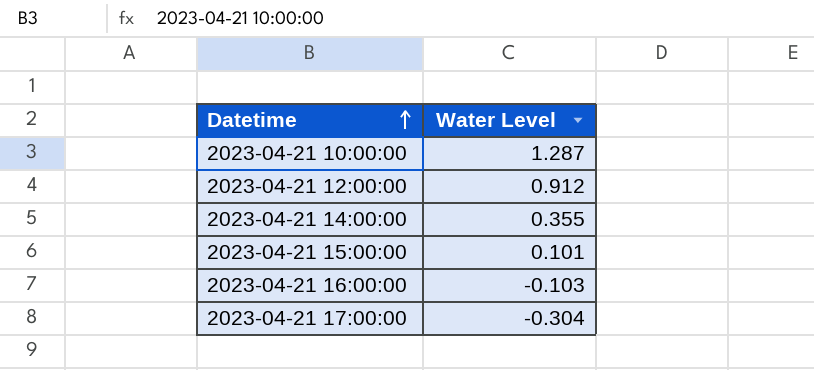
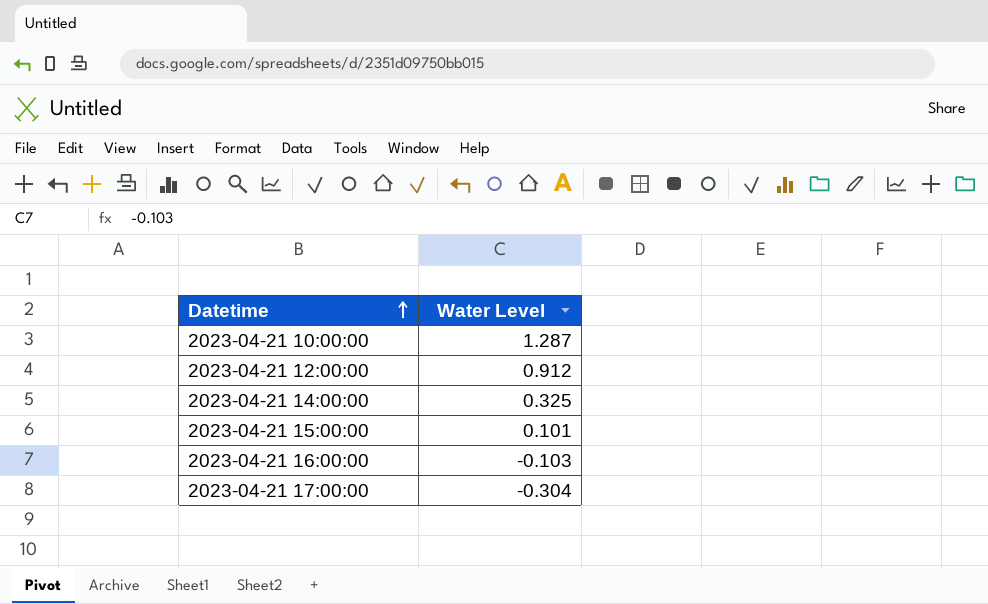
2023-04-21 14:00:00 | Water Level: 0.355 -> 0.325

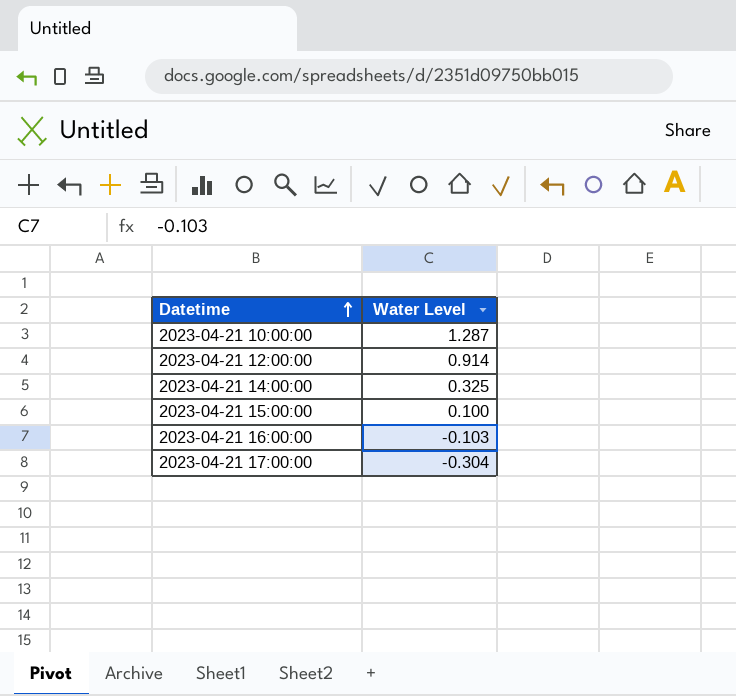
2023-04-21 12:00:00 | Water Level: 0.912 -> 0.914
2023-04-21 15:00:00 | Water Level: 0.101 -> 0.100

